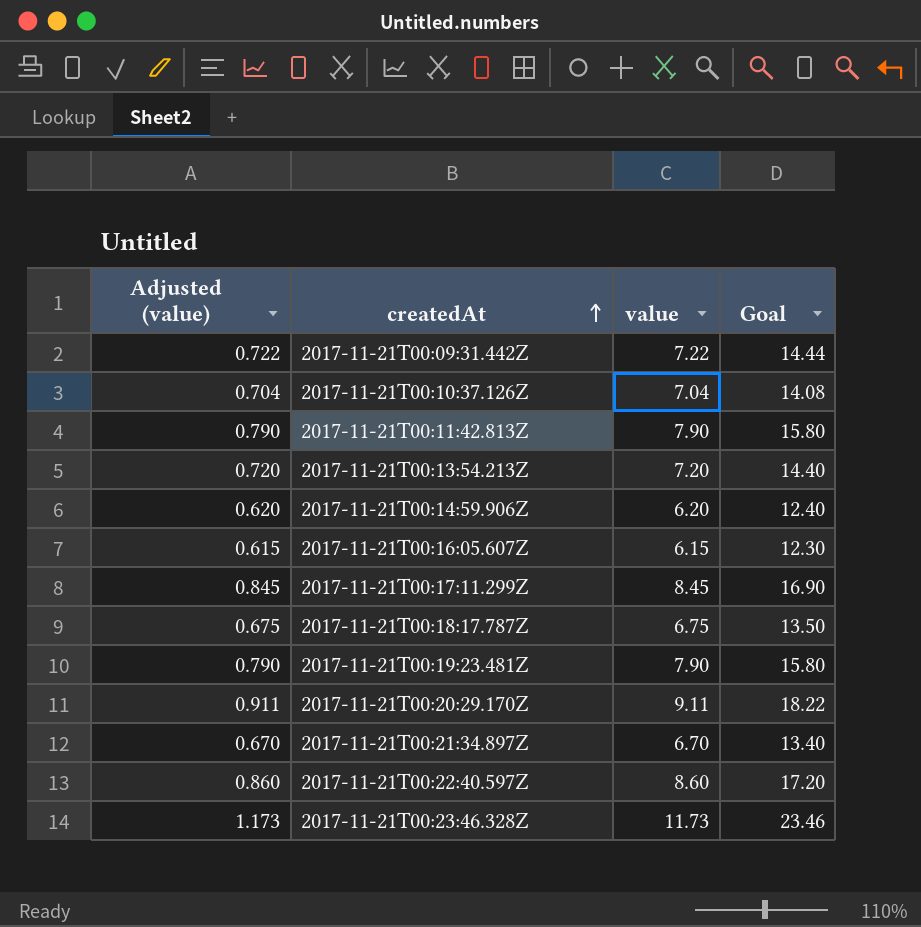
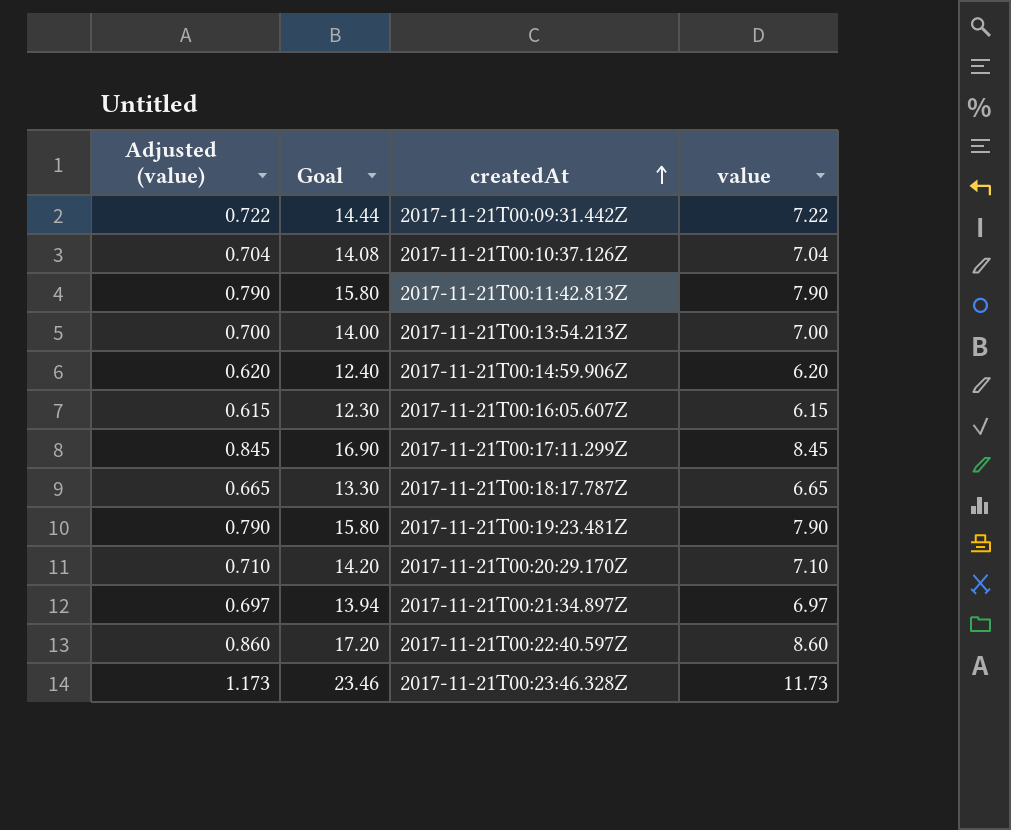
column Goal | position: 4 -> 2
2017-11-21T00:13:54.213Z | Adjusted (value): 0.720 -> 0.700
2017-11-21T00:13:54.213Z | Goal: 14.40 -> 14.00
2017-11-21T00:13:54.213Z | value: 7.20 -> 7.00
2017-11-21T00:18:17.787Z | Adjusted (value): 0.675 -> 0.665
2017-11-21T00:18:17.787Z | Goal: 13.50 -> 13.30
2017-11-21T00:18:17.787Z | value: 6.75 -> 6.65
2017-11-21T00:20:29.170Z | Adjusted (value): 0.911 -> 0.710
2017-11-21T00:20:29.170Z | Goal: 18.22 -> 14.20
2017-11-21T00:20:29.170Z | value: 9.11 -> 7.10
2017-11-21T00:21:34.897Z | Adjusted (value): 0.670 -> 0.697
2017-11-21T00:21:34.897Z | Goal: 13.40 -> 13.94
2017-11-21T00:21:34.897Z | value: 6.70 -> 6.97

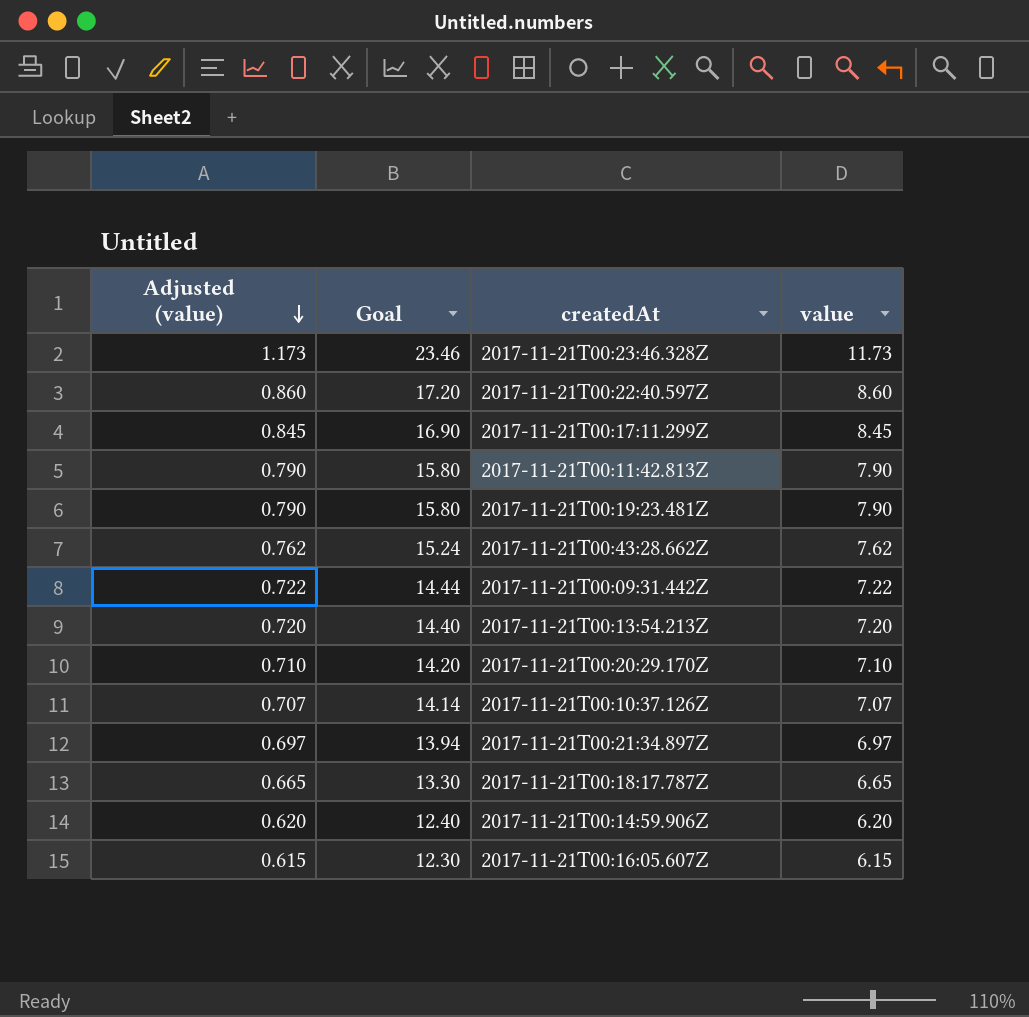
row order: createdAt ascending -> Adjusted (value) descending
row 2017-11-21T00:43:28.662Z: none -> 0.762 | 15.24 | 7.62
2017-11-21T00:13:54.213Z | Adjusted (value): 0.700 -> 0.720
2017-11-21T00:13:54.213Z | Goal: 14.00 -> 14.40
2017-11-21T00:13:54.213Z | value: 7.00 -> 7.20
2017-11-21T00:10:37.126Z | Adjusted (value): 0.704 -> 0.707
2017-11-21T00:10:37.126Z | Goal: 14.08 -> 14.14
2017-11-21T00:10:37.126Z | value: 7.04 -> 7.07

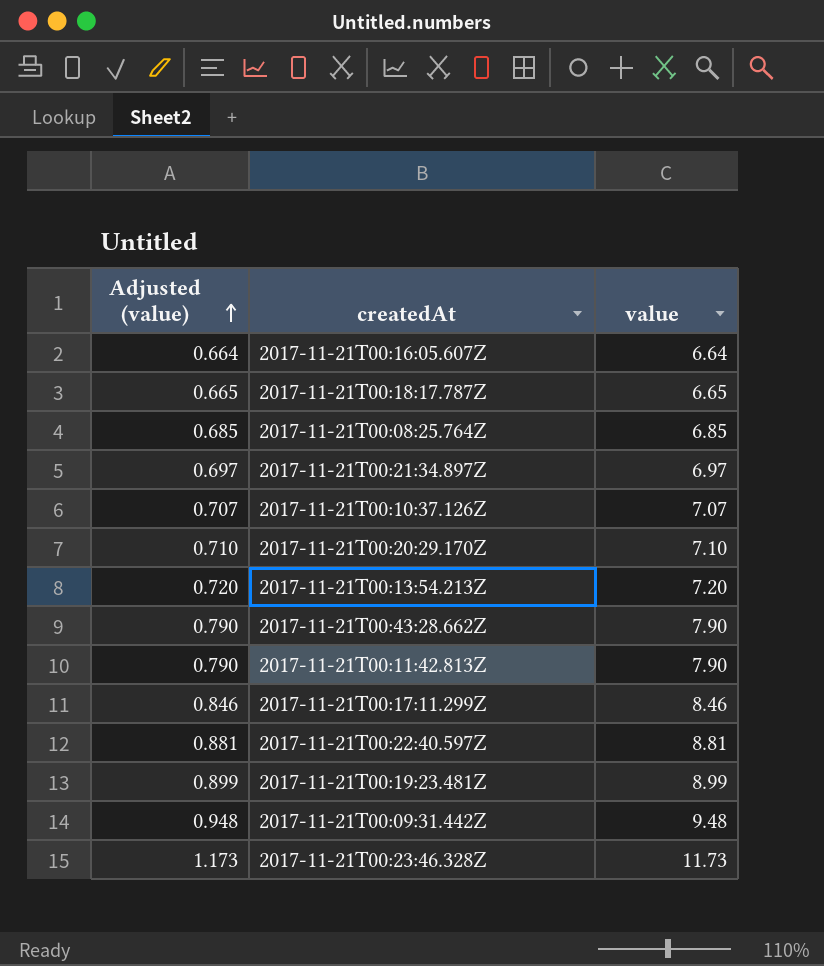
row order: Adjusted (value) descending -> Adjusted (value) ascending
column Goal | formula: [value] * 2 -> none
row 2017-11-21T00:14:59.906Z: 0.620 | 12.40 | 6.20 -> none
2017-11-21T00:16:05.607Z | Adjusted (value): 0.615 -> 0.664
2017-11-21T00:16:05.607Z | value: 6.15 -> 6.64
row 2017-11-21T00:08:25.764Z: none -> 0.685 | 6.85
2017-11-21T00:43:28.662Z | Adjusted (value): 0.762 -> 0.790
2017-11-21T00:43:28.662Z | value: 7.62 -> 7.90
2017-11-21T00:17:11.299Z | Adjusted (value): 0.845 -> 0.846
2017-11-21T00:17:11.299Z | value: 8.45 -> 8.46
2017-11-21T00:22:40.597Z | Adjusted (value): 0.860 -> 0.881
2017-11-21T00:22:40.597Z | value: 8.60 -> 8.81
2017-11-21T00:19:23.481Z | Adjusted (value): 0.790 -> 0.899
2017-11-21T00:19:23.481Z | value: 7.90 -> 8.99
2017-11-21T00:09:31.442Z | Adjusted (value): 0.722 -> 0.948
2017-11-21T00:09:31.442Z | value: 7.22 -> 9.48

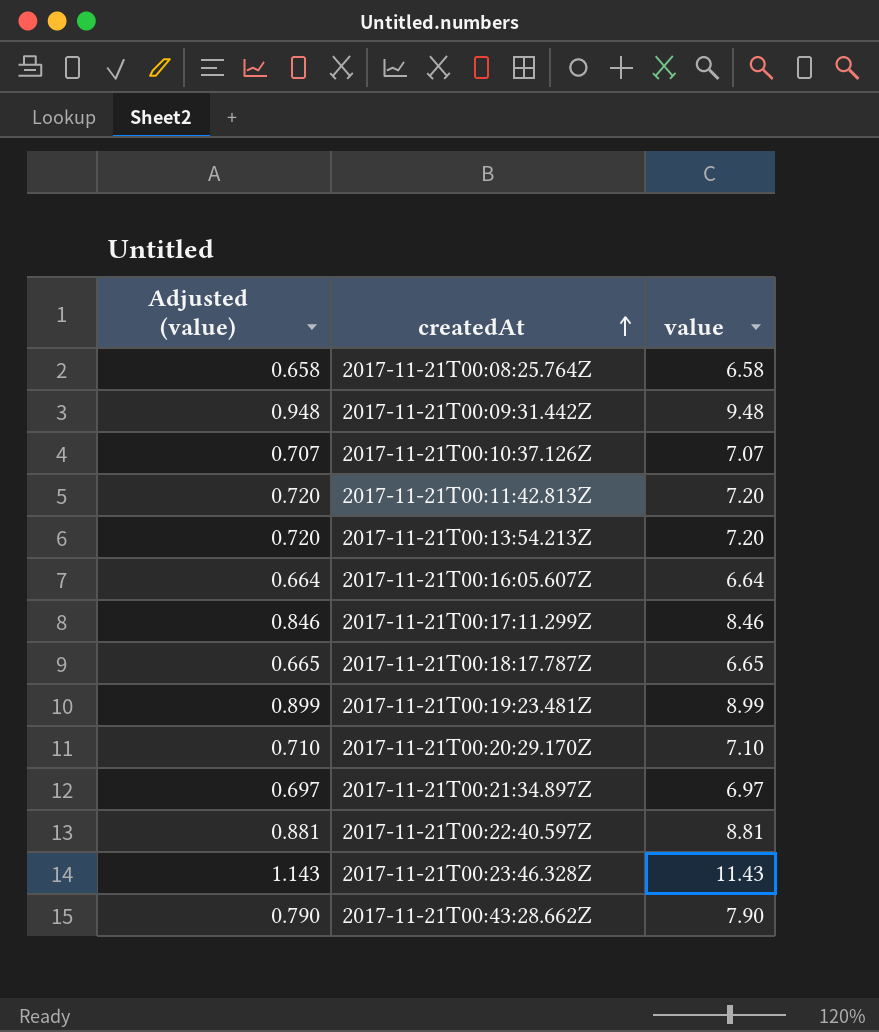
row order: Adjusted (value) ascending -> createdAt ascending
2017-11-21T00:08:25.764Z | Adjusted (value): 0.685 -> 0.658
2017-11-21T00:08:25.764Z | value: 6.85 -> 6.58
2017-11-21T00:11:42.813Z | Adjusted (value): 0.790 -> 0.720
2017-11-21T00:11:42.813Z | value: 7.90 -> 7.20
2017-11-21T00:23:46.328Z | Adjusted (value): 1.173 -> 1.143
2017-11-21T00:23:46.328Z | value: 11.73 -> 11.43

